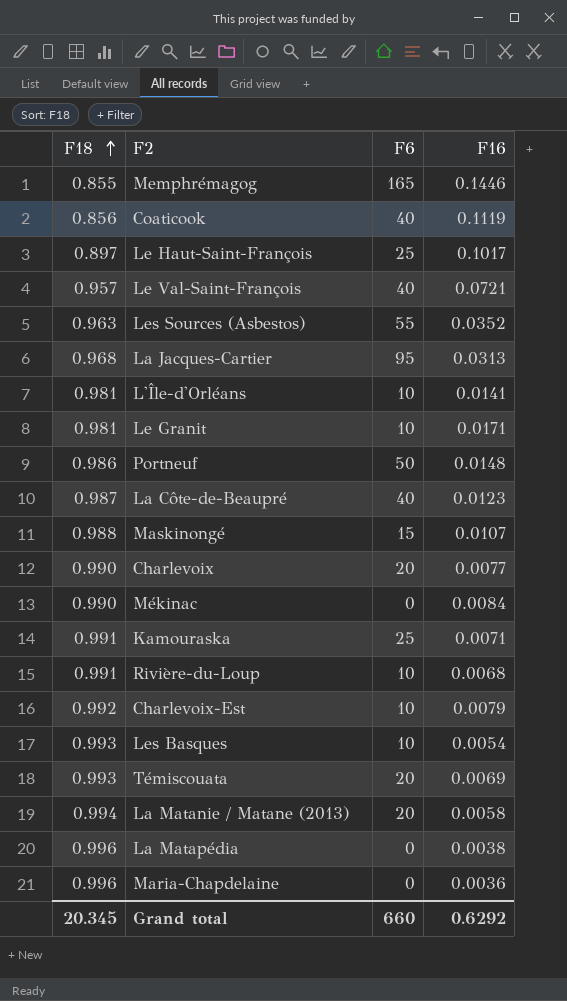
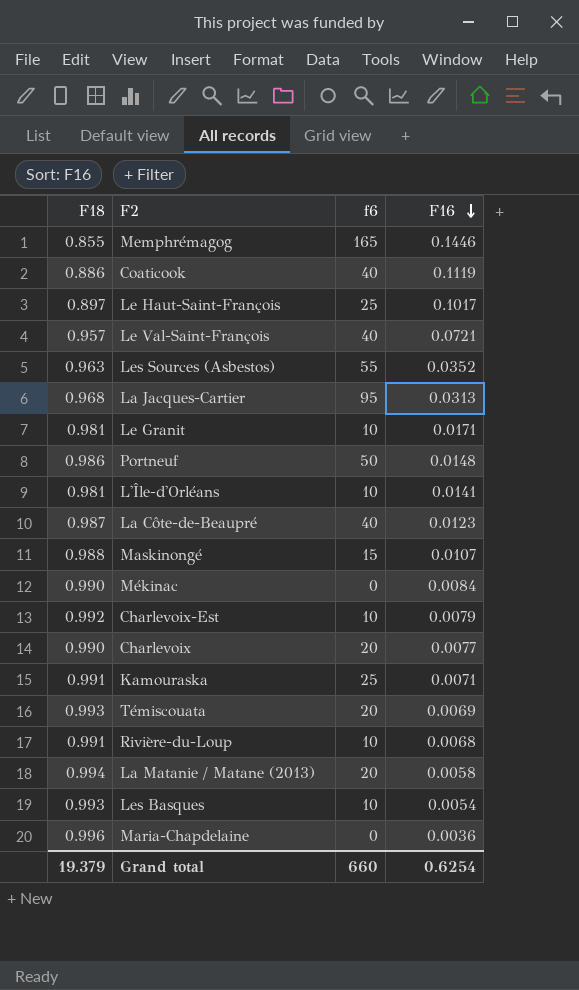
row order: F18 ascending -> F16 descending
column name: F6 -> f6
row La Matapédia: 0.996 | 0 | 0.0038 -> none
Coaticook | F18: 0.856 -> 0.886
Grand total | F18: 20.345 -> 19.379
Grand total | F16: 0.6292 -> 0.6254

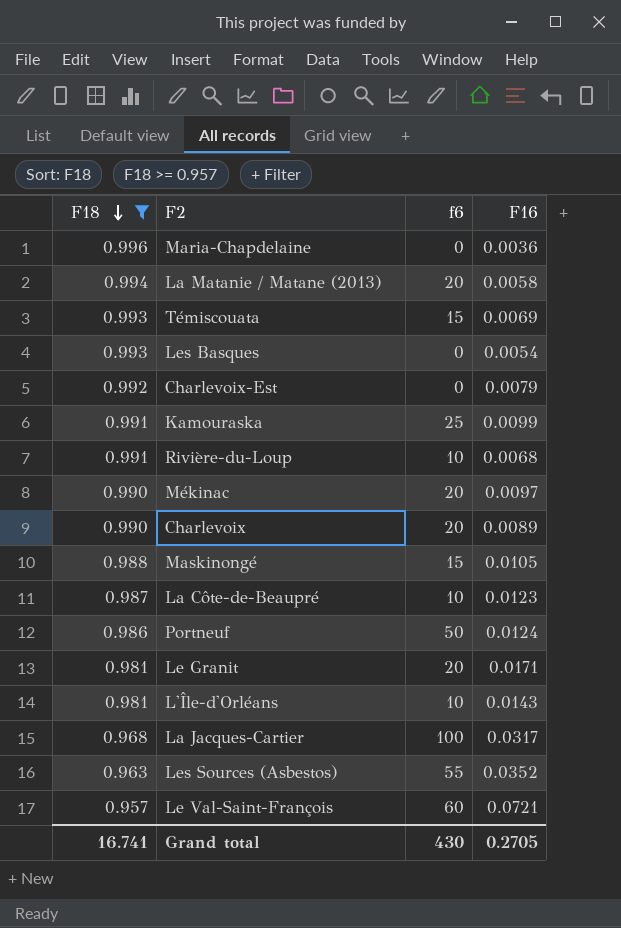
filter: none -> F18 >= 0.957
row order: F16 descending -> F18 descending
Témiscouata | f6: 20 -> 15
Les Basques | f6: 10 -> 0
Charlevoix-Est | f6: 10 -> 0
Kamouraska | F16: 0.0071 -> 0.0099
Mékinac | f6: 0 -> 20
Mékinac | F16: 0.0084 -> 0.0097
Charlevoix | F16: 0.0077 -> 0.0089
Maskinongé | F16: 0.0107 -> 0.0105
La Côte-de-Beaupré | f6: 40 -> 10
Portneuf | F16: 0.0148 -> 0.0124
Le Granit | f6: 10 -> 20
L'Île-d'Orléans | F16: 0.0141 -> 0.0143
La Jacques-Cartier | f6: 95 -> 100
La Jacques-Cartier | F16: 0.0313 -> 0.0317
Le Val-Saint-François | f6: 40 -> 60
Grand total | F18: 19.379 -> 16.741
Grand total | f6: 660 -> 430
Grand total | F16: 0.6254 -> 0.2705

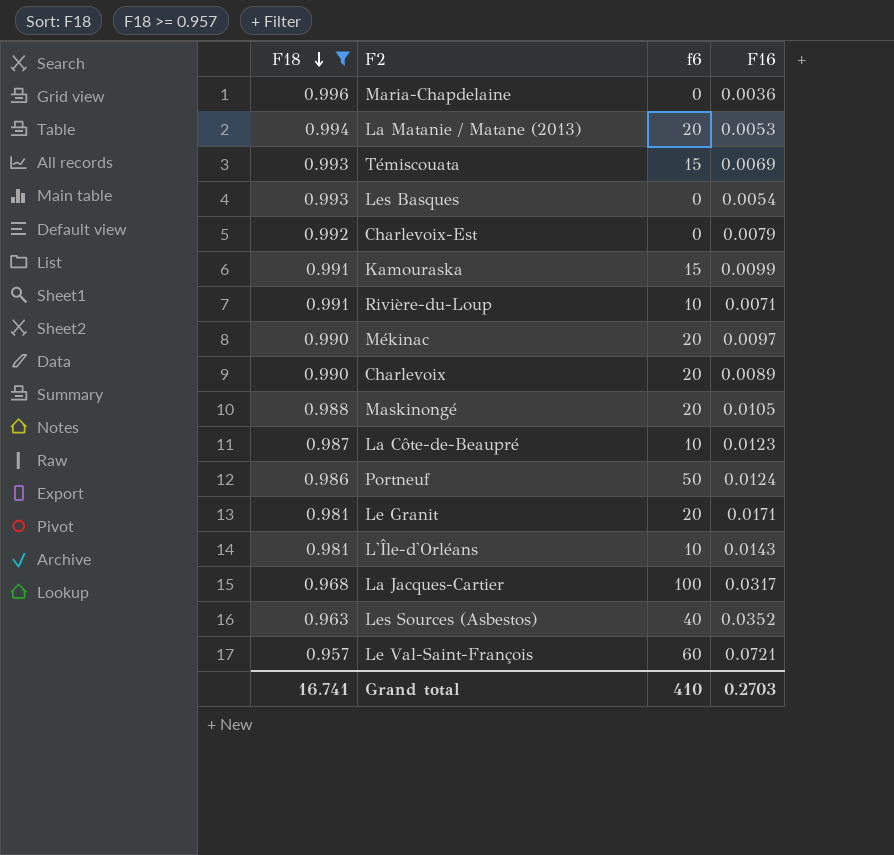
La Matanie / Matane (2013) | F16: 0.0058 -> 0.0053
Kamouraska | f6: 25 -> 15
Rivière-du-Loup | F16: 0.0068 -> 0.0071
Maskinongé | f6: 15 -> 20
Les Sources (Asbestos) | f6: 55 -> 40
Grand total | f6: 430 -> 410
Grand total | F16: 0.2705 -> 0.2703

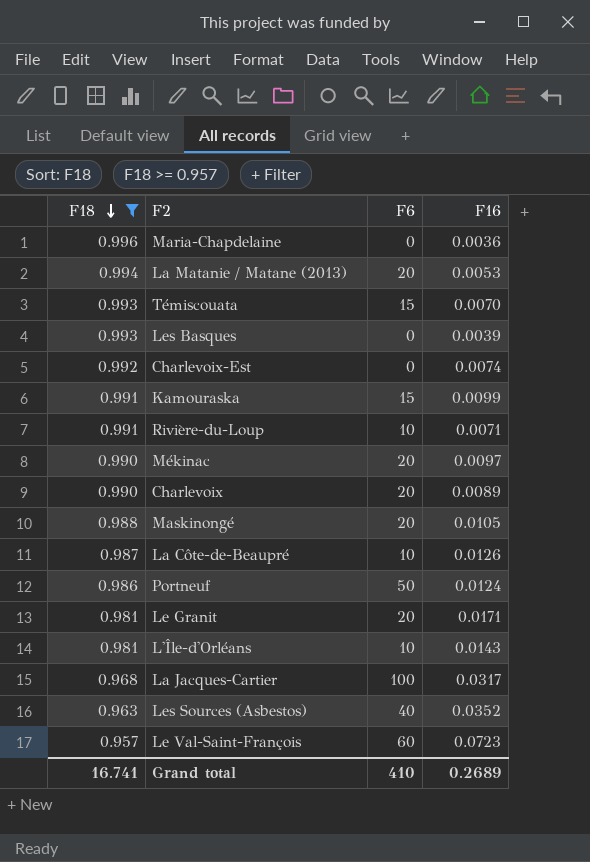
column name: f6 -> F6
Témiscouata | F16: 0.0069 -> 0.0070
Les Basques | F16: 0.0054 -> 0.0039
Charlevoix-Est | F16: 0.0079 -> 0.0074
La Côte-de-Beaupré | F16: 0.0123 -> 0.0126
Le Val-Saint-François | F16: 0.0721 -> 0.0723
Grand total | F16: 0.2703 -> 0.2689

